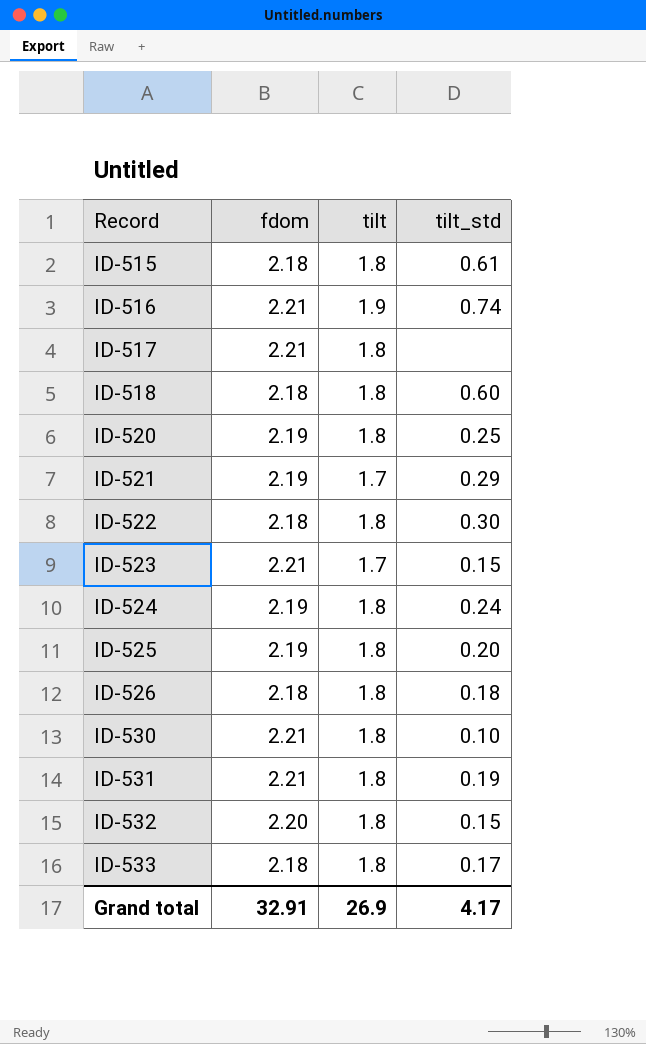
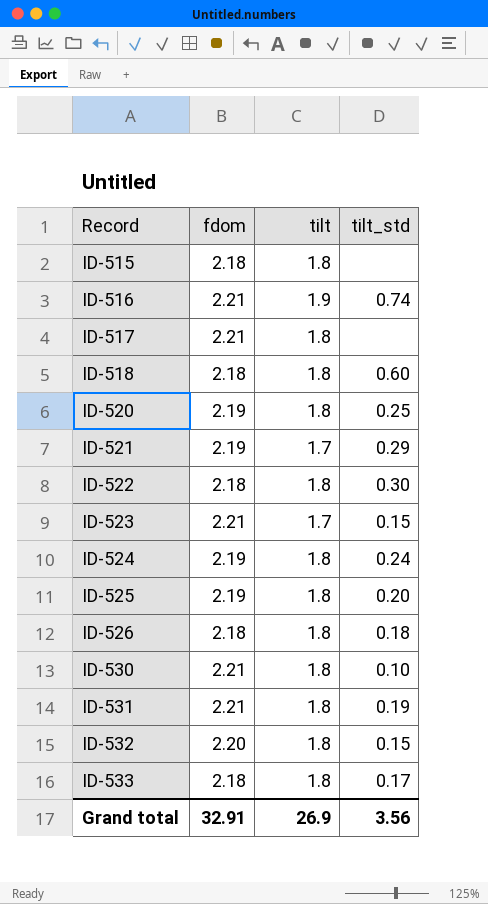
ID-515 | tilt_std: 0.61 -> none
Grand total | tilt_std: 4.17 -> 3.56

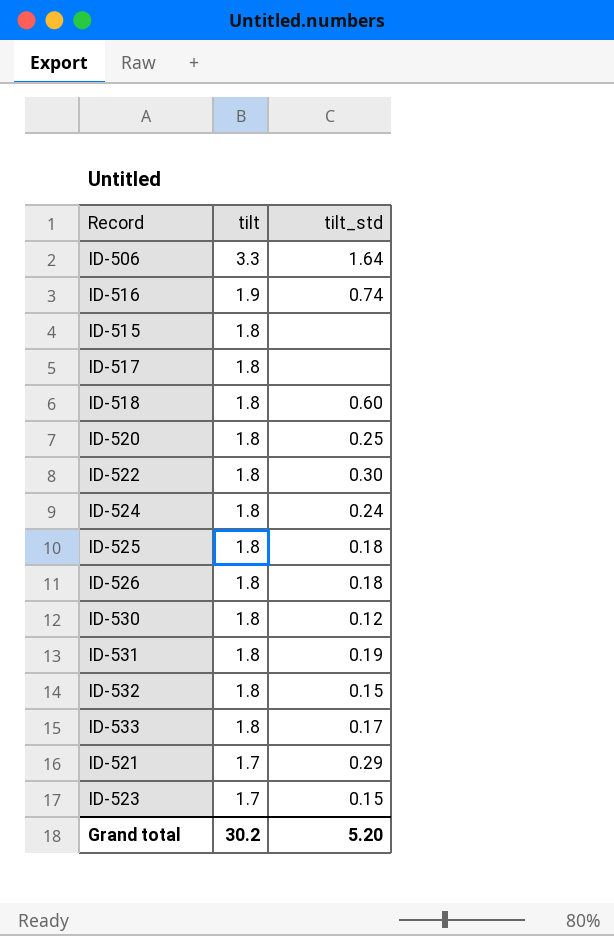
row order: Record ascending -> tilt descending
column fdom | position: 2 -> none
row ID-506: none -> 3.3 | 1.64
ID-525 | tilt_std: 0.20 -> 0.18
ID-530 | tilt_std: 0.10 -> 0.12
Grand total | tilt: 26.9 -> 30.2
Grand total | tilt_std: 3.56 -> 5.20

